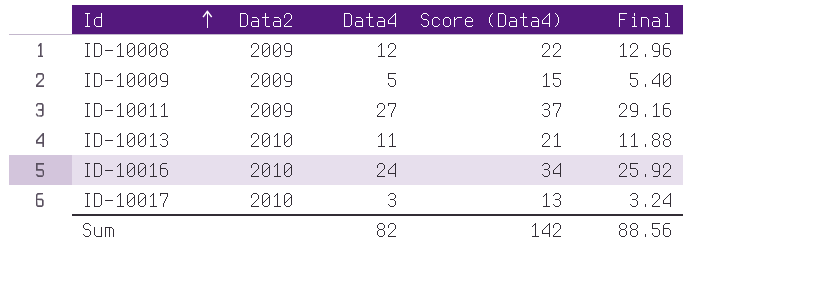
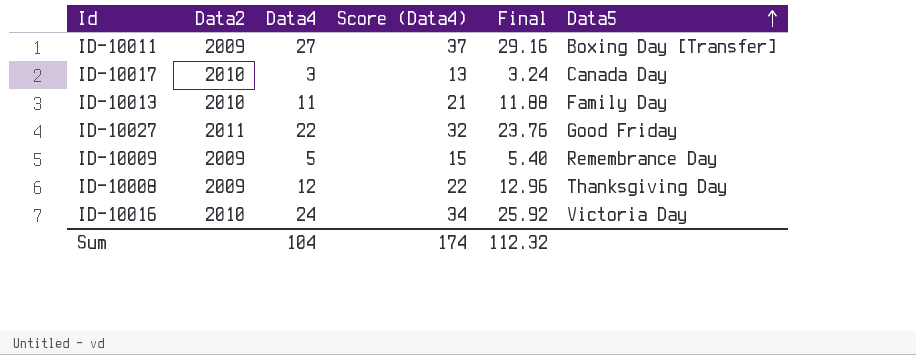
row order: Id ascending -> Data5 ascending
column Data5 | position: none -> 6
row ID-10027: none -> 2011 | 22 | 32 | 23.76 | Good Friday
Sum | Data4: 82 -> 104
Sum | Score (Data4): 142 -> 174
Sum | Final: 88.56 -> 112.32

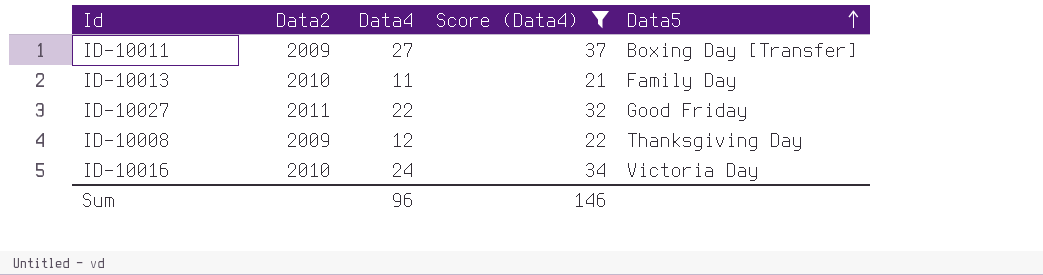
filter: none -> Score (Data4) >= 21
column Final | formula: [Data4] * 1.08 -> none
Sum | Data4: 104 -> 96
Sum | Score (Data4): 174 -> 146

